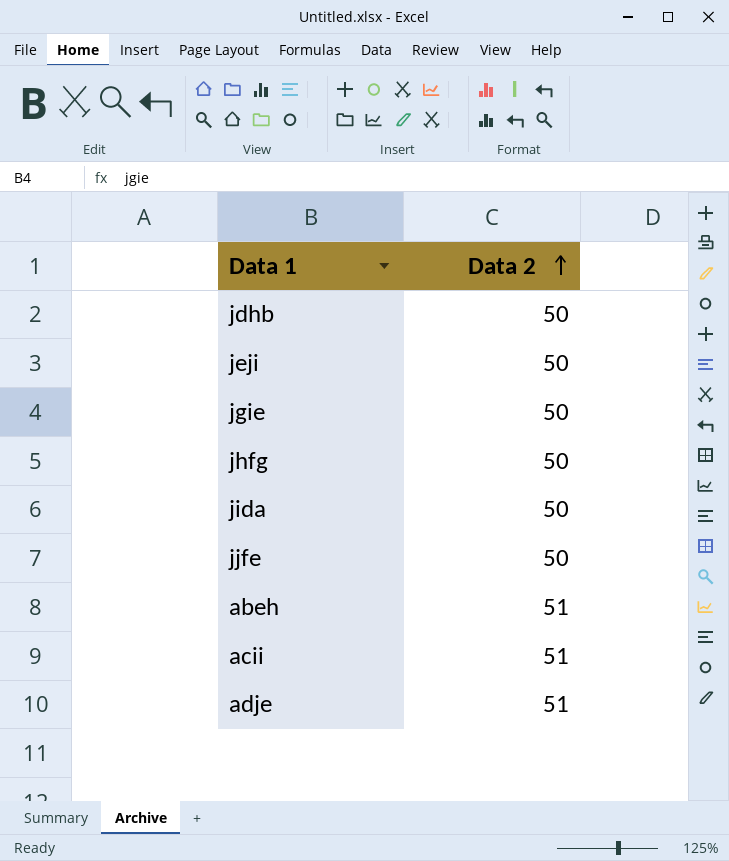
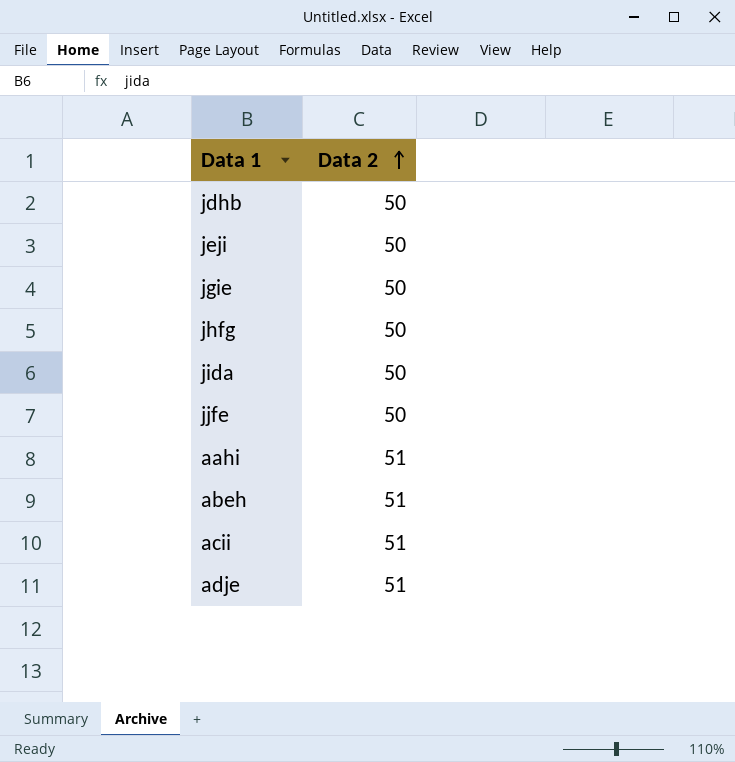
row aahi: none -> 51

